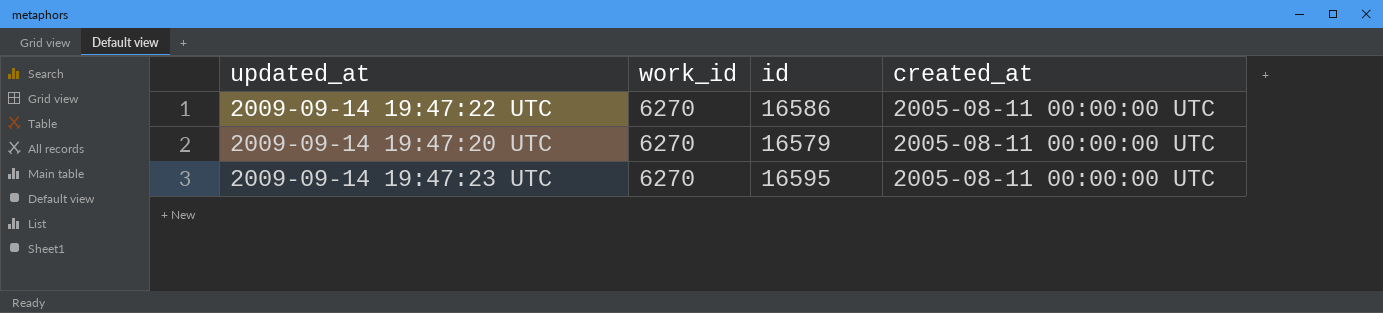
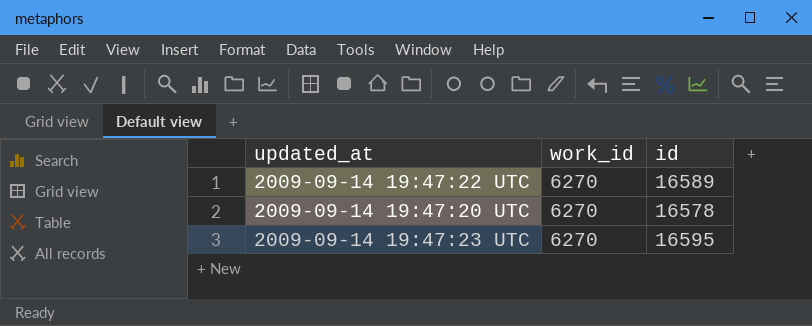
column created_at | position: 4 -> none
2009-09-14 19:47:22 UTC | id: 16586 -> 16589
2009-09-14 19:47:20 UTC | id: 16579 -> 16578

